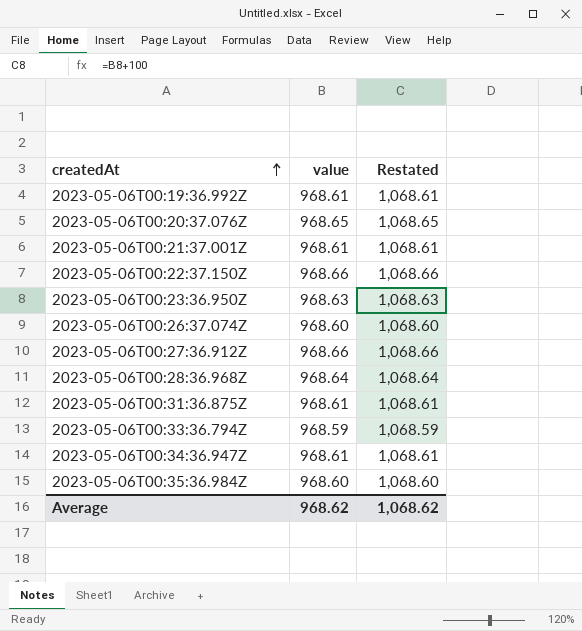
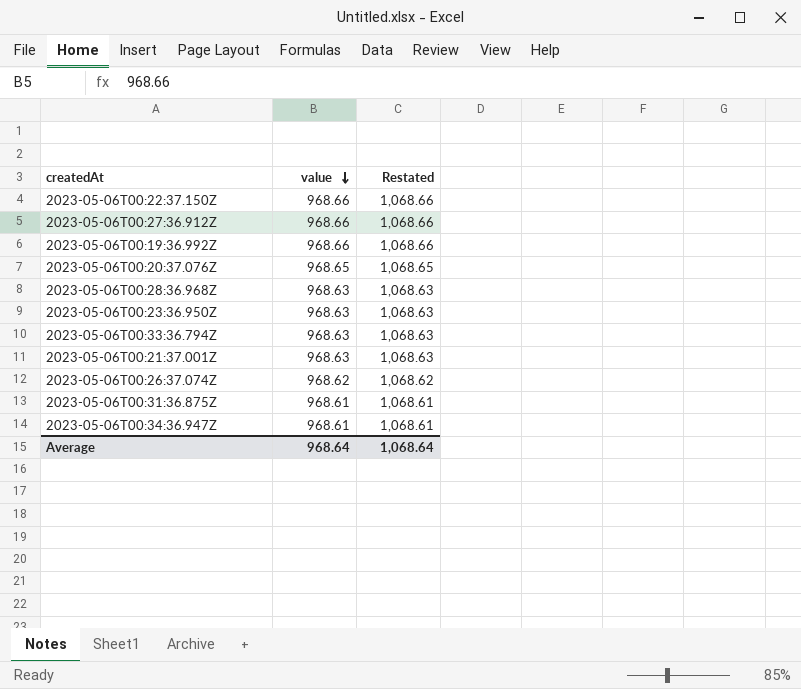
row order: createdAt ascending -> value descending
row 2023-05-06T00:35:36.984Z: 968.60 | 1,068.60 -> none
2023-05-06T00:19:36.992Z | value: 968.61 -> 968.66
2023-05-06T00:19:36.992Z | Restated: 1,068.61 -> 1,068.66
2023-05-06T00:28:36.968Z | value: 968.64 -> 968.63
2023-05-06T00:28:36.968Z | Restated: 1,068.64 -> 1,068.63
2023-05-06T00:33:36.794Z | value: 968.59 -> 968.63
2023-05-06T00:33:36.794Z | Restated: 1,068.59 -> 1,068.63
2023-05-06T00:21:37.001Z | value: 968.61 -> 968.63
2023-05-06T00:21:37.001Z | Restated: 1,068.61 -> 1,068.63
2023-05-06T00:26:37.074Z | value: 968.60 -> 968.62
2023-05-06T00:26:37.074Z | Restated: 1,068.60 -> 1,068.62
Average | value: 968.62 -> 968.64
Average | Restated: 1,068.62 -> 1,068.64

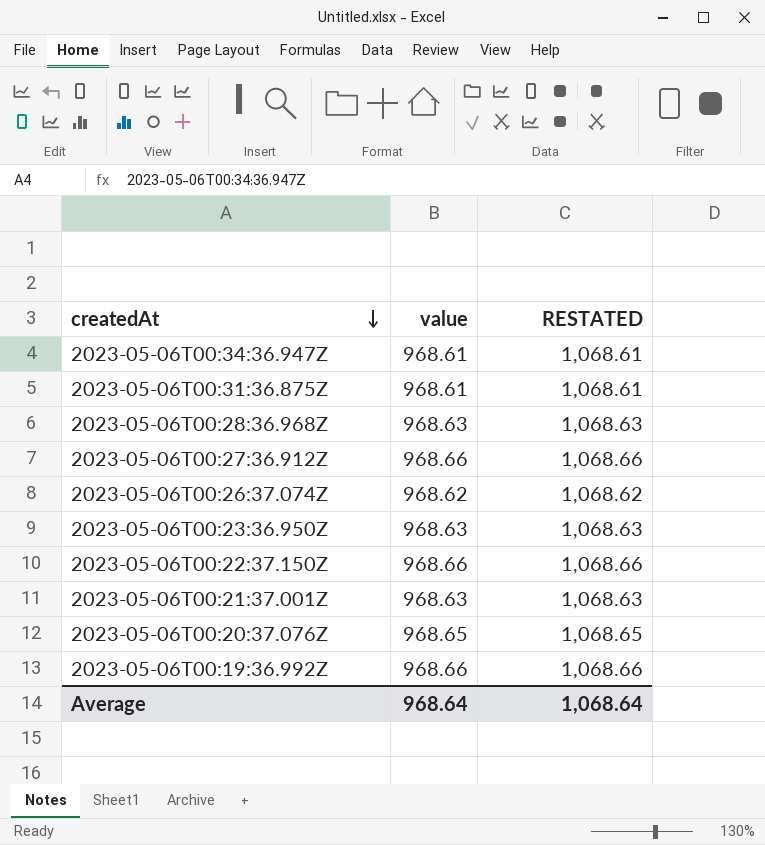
row order: value descending -> createdAt descending
column name: Restated -> RESTATED
row 2023-05-06T00:33:36.794Z: 968.63 | 1,068.63 -> none

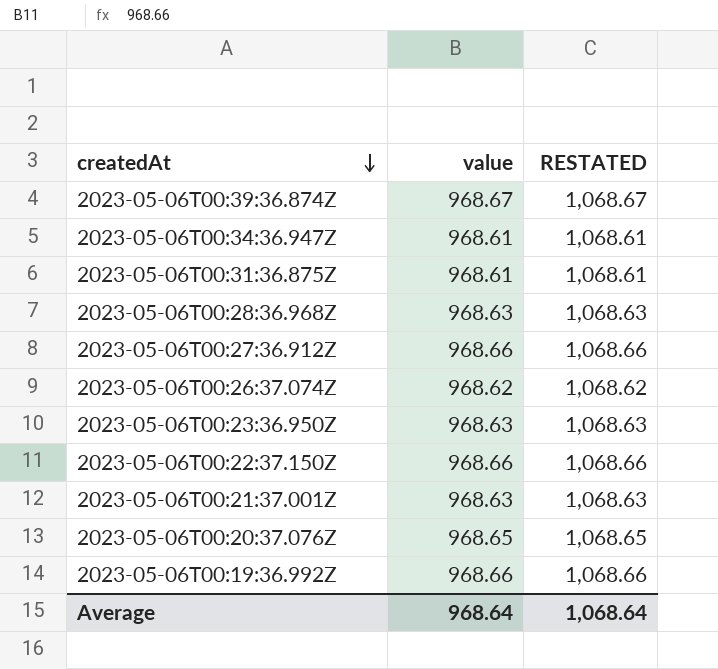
row 2023-05-06T00:39:36.874Z: none -> 968.67 | 1,068.67

